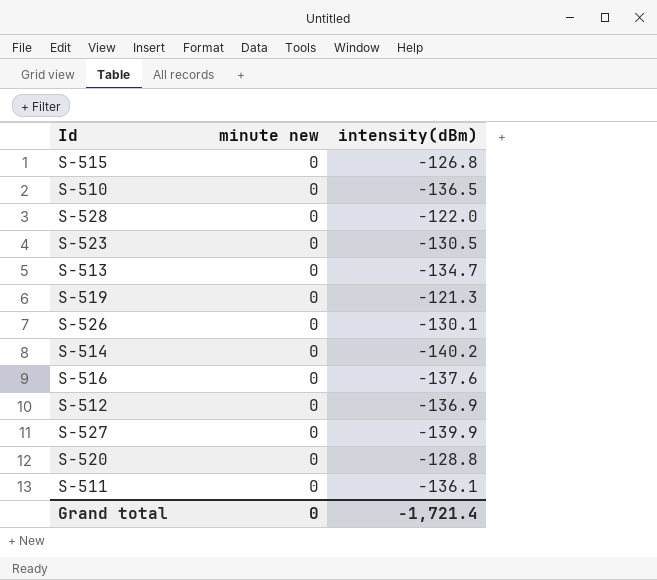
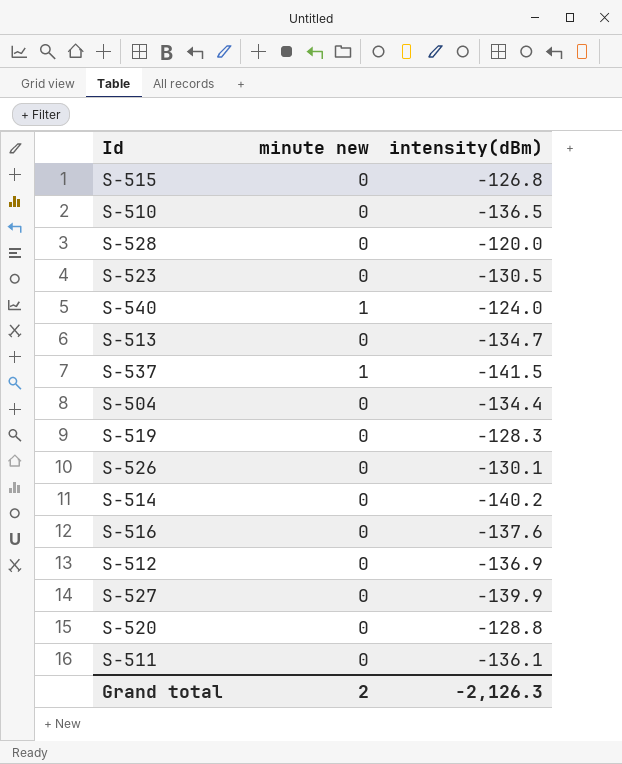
S-528 | intensity(dBm): -122.0 -> -120.0
row S-540: none -> 1 | -124.0
row S-537: none -> 1 | -141.5
row S-504: none -> 0 | -134.4
S-519 | intensity(dBm): -121.3 -> -128.3
Grand total | minute new: 0 -> 2
Grand total | intensity(dBm): -1,721.4 -> -2,126.3

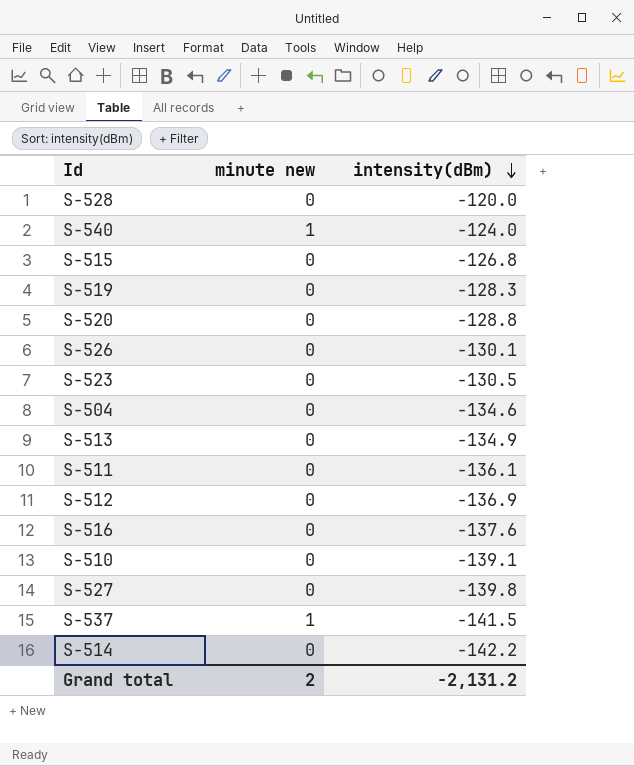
row order: none -> intensity(dBm) descending
S-504 | intensity(dBm): -134.4 -> -134.6
S-513 | intensity(dBm): -134.7 -> -134.9
S-510 | intensity(dBm): -136.5 -> -139.1
S-527 | intensity(dBm): -139.9 -> -139.8
S-514 | intensity(dBm): -140.2 -> -142.2
Grand total | intensity(dBm): -2,126.3 -> -2,131.2

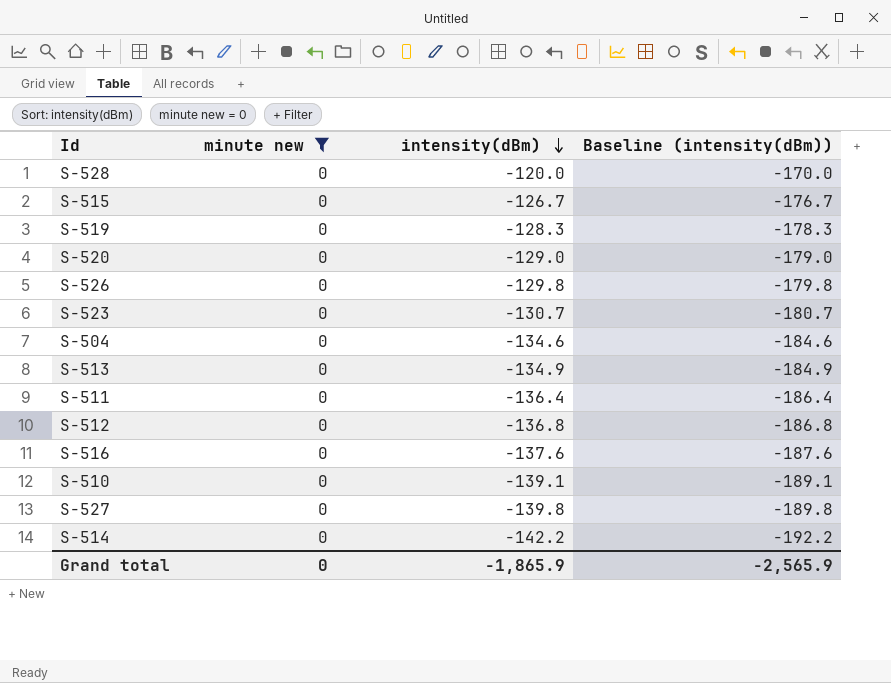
filter: none -> minute new = 0
column Baseline (intensity(dBm)) | formula: none -> [intensity(dBm)] - 50
S-515 | intensity(dBm): -126.8 -> -126.7
S-520 | intensity(dBm): -128.8 -> -129.0
S-526 | intensity(dBm): -130.1 -> -129.8
S-523 | intensity(dBm): -130.5 -> -130.7
S-511 | intensity(dBm): -136.1 -> -136.4
S-512 | intensity(dBm): -136.9 -> -136.8
Grand total | minute new: 2 -> 0
Grand total | intensity(dBm): -2,131.2 -> -1,865.9

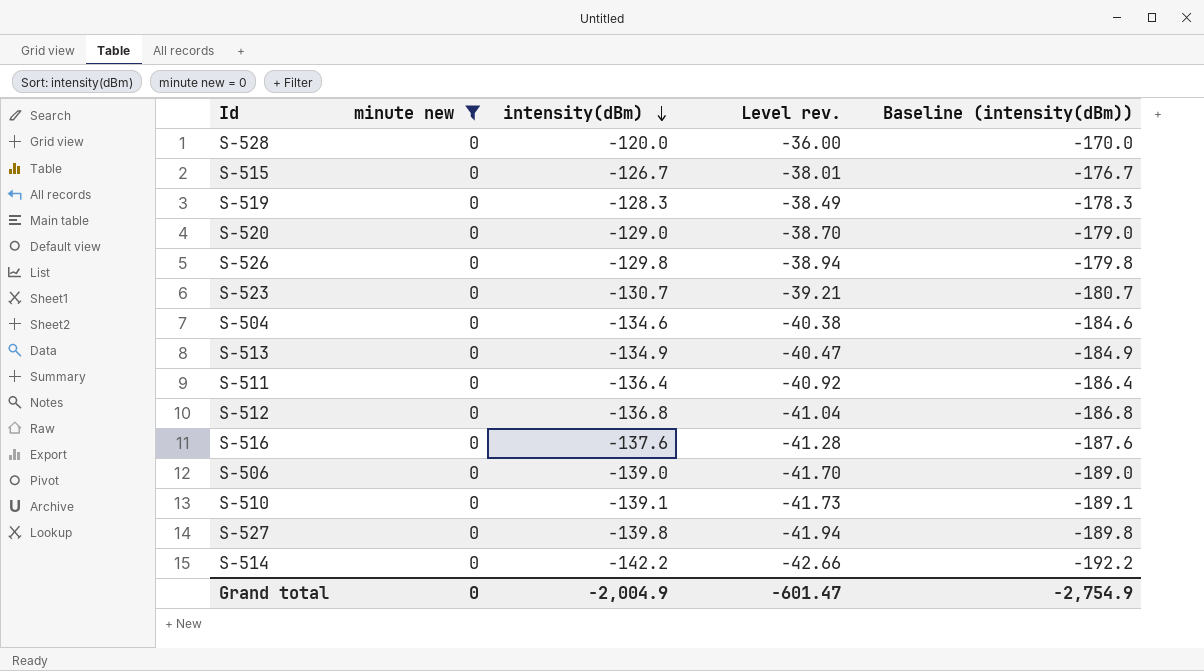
column Level rev. | formula: none -> [intensity(dBm)] * 0.3
row S-506: none -> 0 | -139.0 | -41.70 | -189.0
Grand total | intensity(dBm): -1,865.9 -> -2,004.9
Grand total | Baseline (intensity(dBm)): -2,565.9 -> -2,754.9

